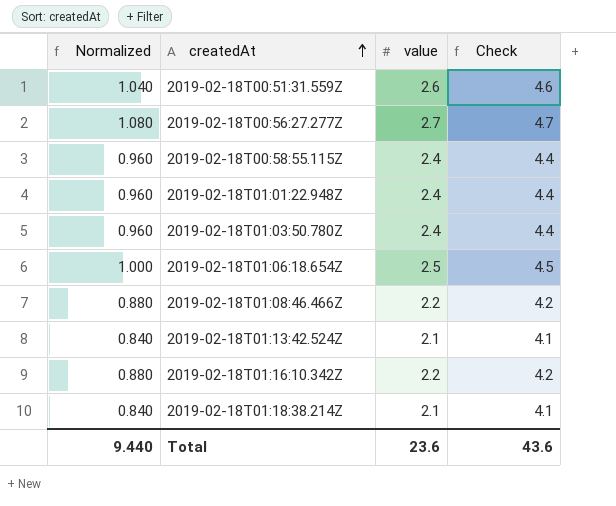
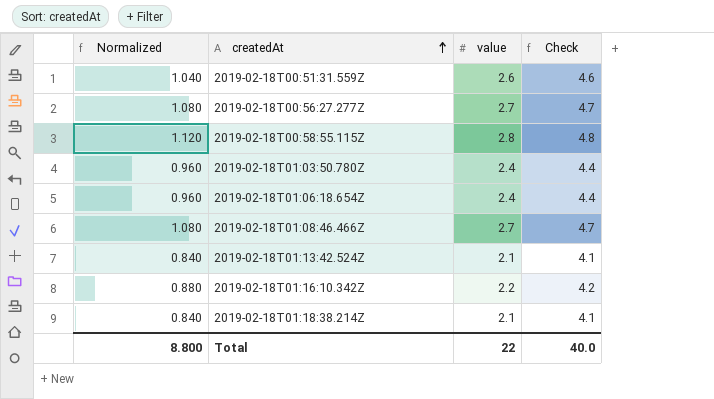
row 2019-02-18T01:01:22.948Z: 0.960 | 2.4 | 4.4 -> none
2019-02-18T00:58:55.115Z | Normalized: 0.960 -> 1.120
2019-02-18T00:58:55.115Z | value: 2.4 -> 2.8
2019-02-18T00:58:55.115Z | Check: 4.4 -> 4.8
2019-02-18T01:06:18.654Z | Normalized: 1.000 -> 0.960
2019-02-18T01:06:18.654Z | value: 2.5 -> 2.4
2019-02-18T01:06:18.654Z | Check: 4.5 -> 4.4
2019-02-18T01:08:46.466Z | Normalized: 0.880 -> 1.080
2019-02-18T01:08:46.466Z | value: 2.2 -> 2.7
2019-02-18T01:08:46.466Z | Check: 4.2 -> 4.7
Total | Normalized: 9.440 -> 8.800
Total | value: 23.6 -> 22
Total | Check: 43.6 -> 40.0

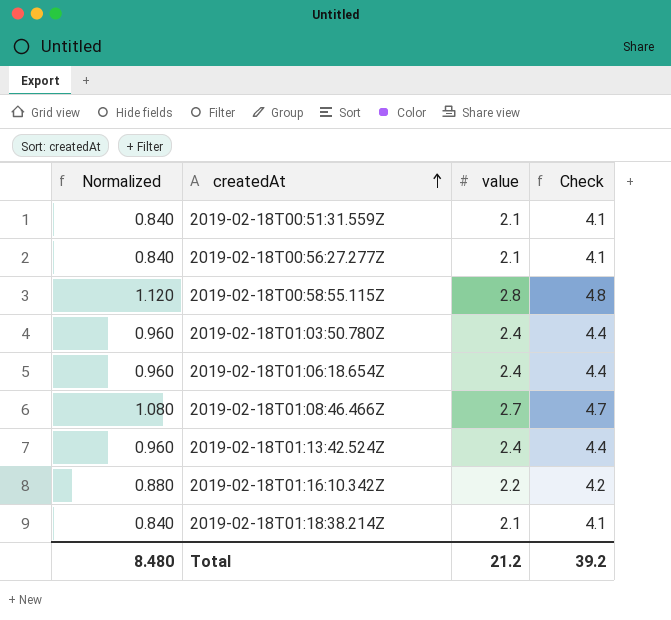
2019-02-18T00:51:31.559Z | Normalized: 1.040 -> 0.840
2019-02-18T00:51:31.559Z | value: 2.6 -> 2.1
2019-02-18T00:51:31.559Z | Check: 4.6 -> 4.1
2019-02-18T00:56:27.277Z | Normalized: 1.080 -> 0.840
2019-02-18T00:56:27.277Z | value: 2.7 -> 2.1
2019-02-18T00:56:27.277Z | Check: 4.7 -> 4.1
2019-02-18T01:13:42.524Z | Normalized: 0.840 -> 0.960
2019-02-18T01:13:42.524Z | value: 2.1 -> 2.4
2019-02-18T01:13:42.524Z | Check: 4.1 -> 4.4
Total | Normalized: 8.800 -> 8.480
Total | value: 22 -> 21.2
Total | Check: 40.0 -> 39.2

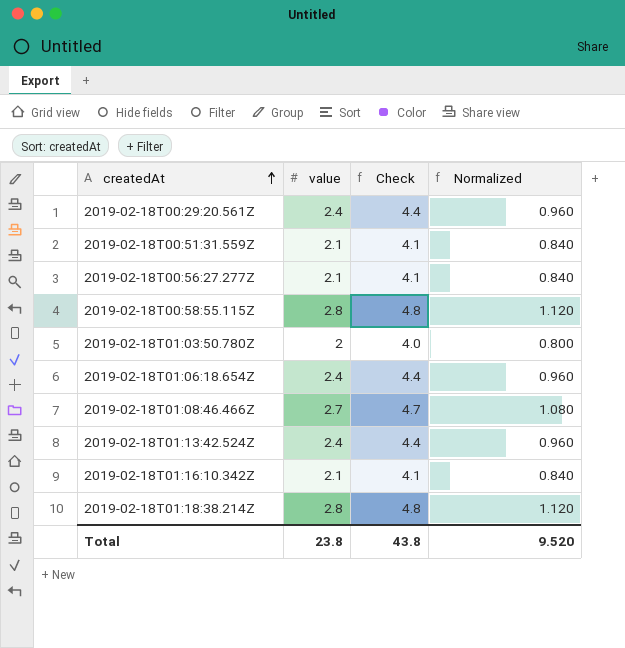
column Normalized | position: 1 -> 4
row 2019-02-18T00:29:20.561Z: none -> 2.4 | 4.4 | 0.960
2019-02-18T01:03:50.780Z | value: 2.4 -> 2
2019-02-18T01:03:50.780Z | Check: 4.4 -> 4.0
2019-02-18T01:03:50.780Z | Normalized: 0.960 -> 0.800
2019-02-18T01:16:10.342Z | value: 2.2 -> 2.1
2019-02-18T01:16:10.342Z | Check: 4.2 -> 4.1
2019-02-18T01:16:10.342Z | Normalized: 0.880 -> 0.840
2019-02-18T01:18:38.214Z | value: 2.1 -> 2.8
2019-02-18T01:18:38.214Z | Check: 4.1 -> 4.8
2019-02-18T01:18:38.214Z | Normalized: 0.840 -> 1.120
Total | value: 21.2 -> 23.8
Total | Check: 39.2 -> 43.8
Total | Normalized: 8.480 -> 9.520

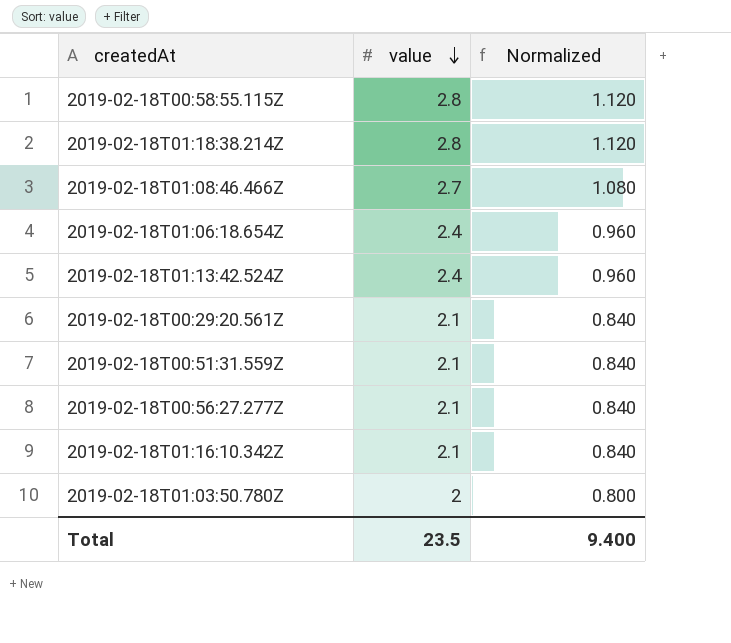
row order: createdAt ascending -> value descending
column Check | formula: [value] + 2 -> none
2019-02-18T00:29:20.561Z | value: 2.4 -> 2.1
2019-02-18T00:29:20.561Z | Normalized: 0.960 -> 0.840
Total | value: 23.8 -> 23.5
Total | Normalized: 9.520 -> 9.400

